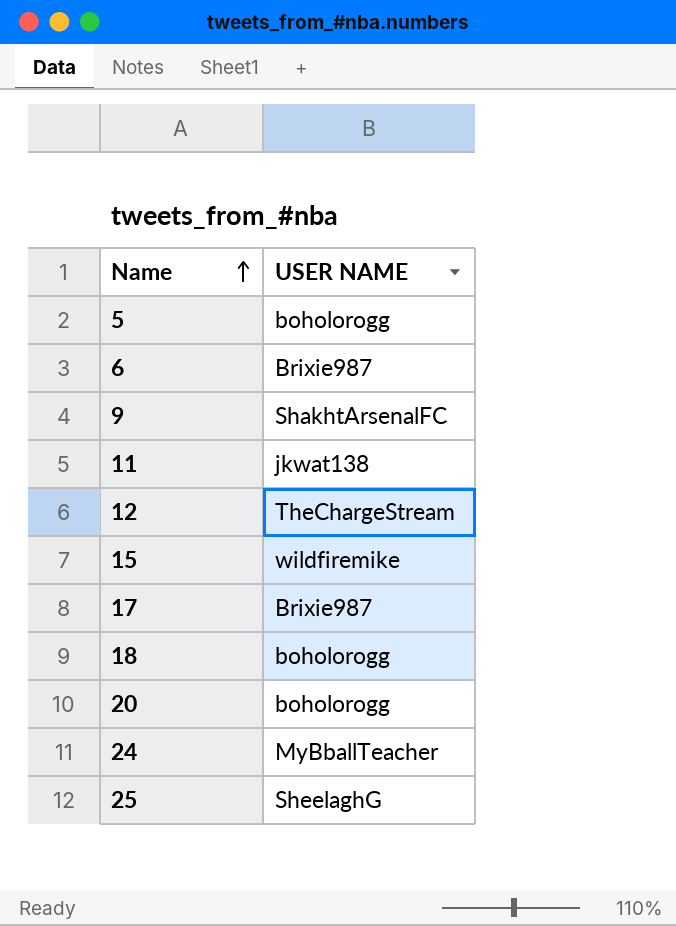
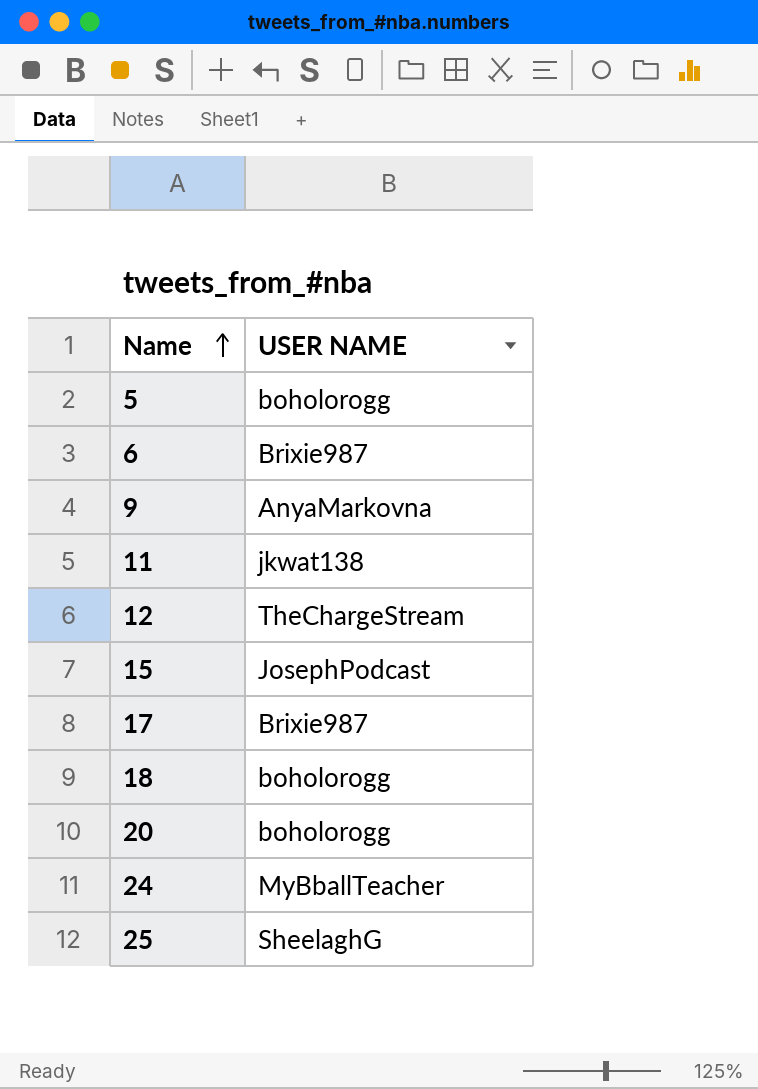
9 | USER NAME: ShakhtArsenalFC -> AnyaMarkovna
15 | USER NAME: wildfiremike -> JosephPodcast

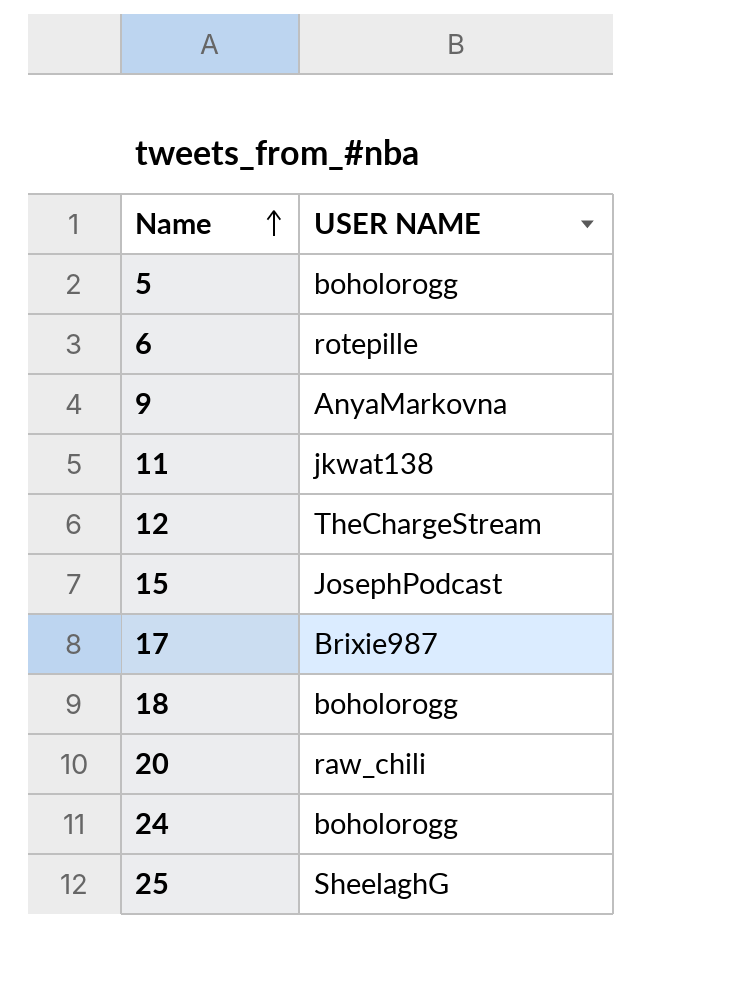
6 | USER NAME: Brixie987 -> rotepille
20 | USER NAME: boholorogg -> raw_chili
24 | USER NAME: MyBballTeacher -> boholorogg

